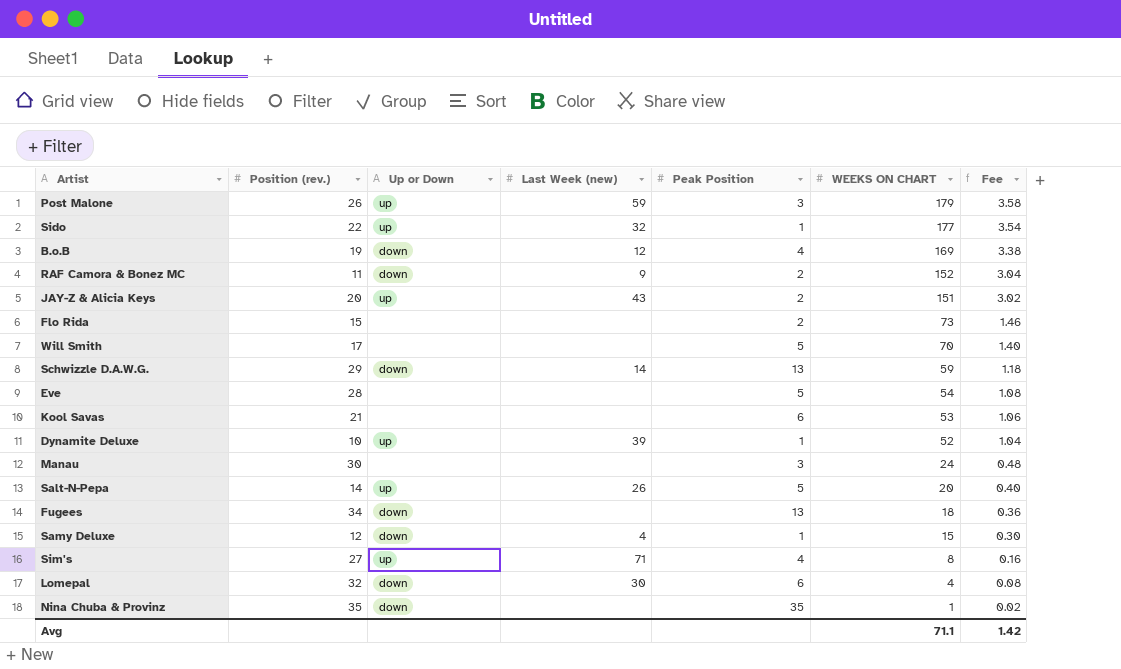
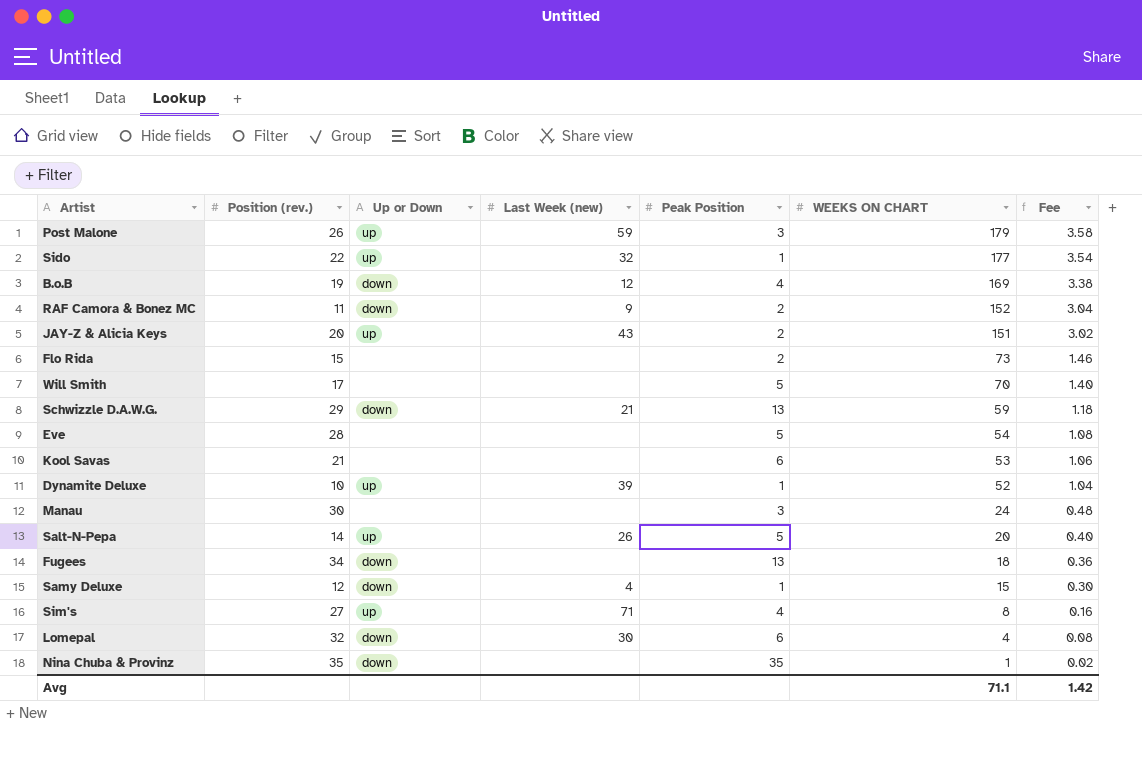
Schwizzle D.A.W.G. | Last Week (new): 14 -> 21

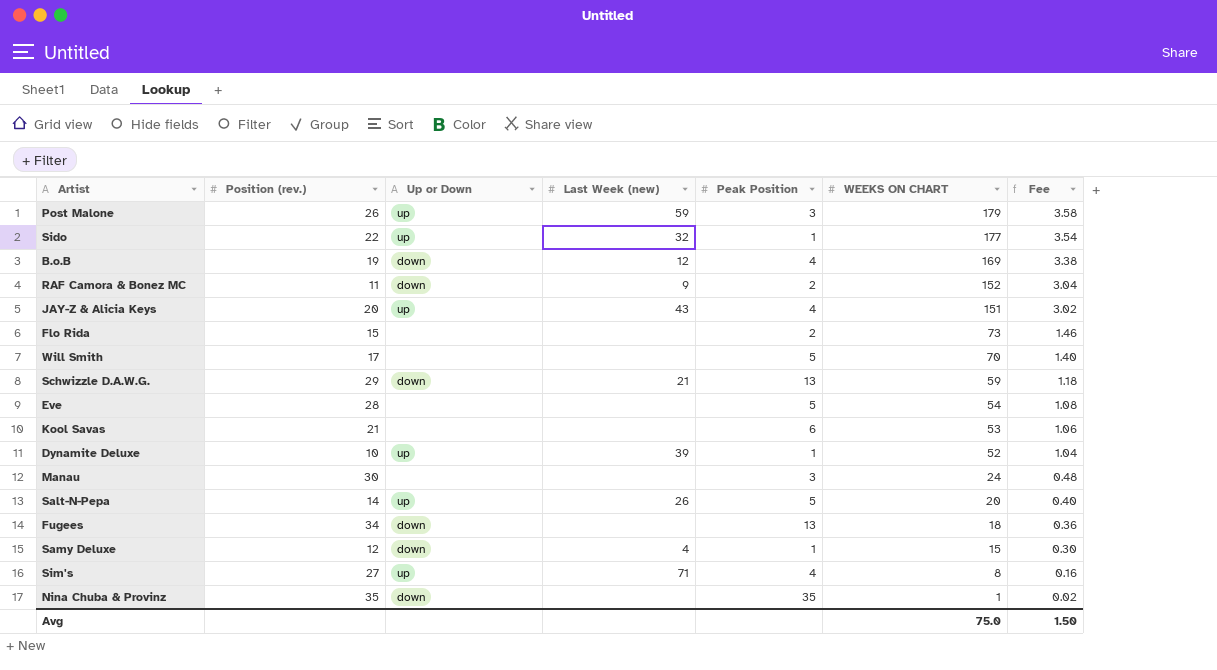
row Lomepal: 32 | down | 30 | 6 | 4 | 0.08 -> none
JAY-Z & Alicia Keys | Peak Position: 2 -> 4
Avg | WEEKS ON CHART: 71.1 -> 75.0
Avg | Fee: 1.42 -> 1.50

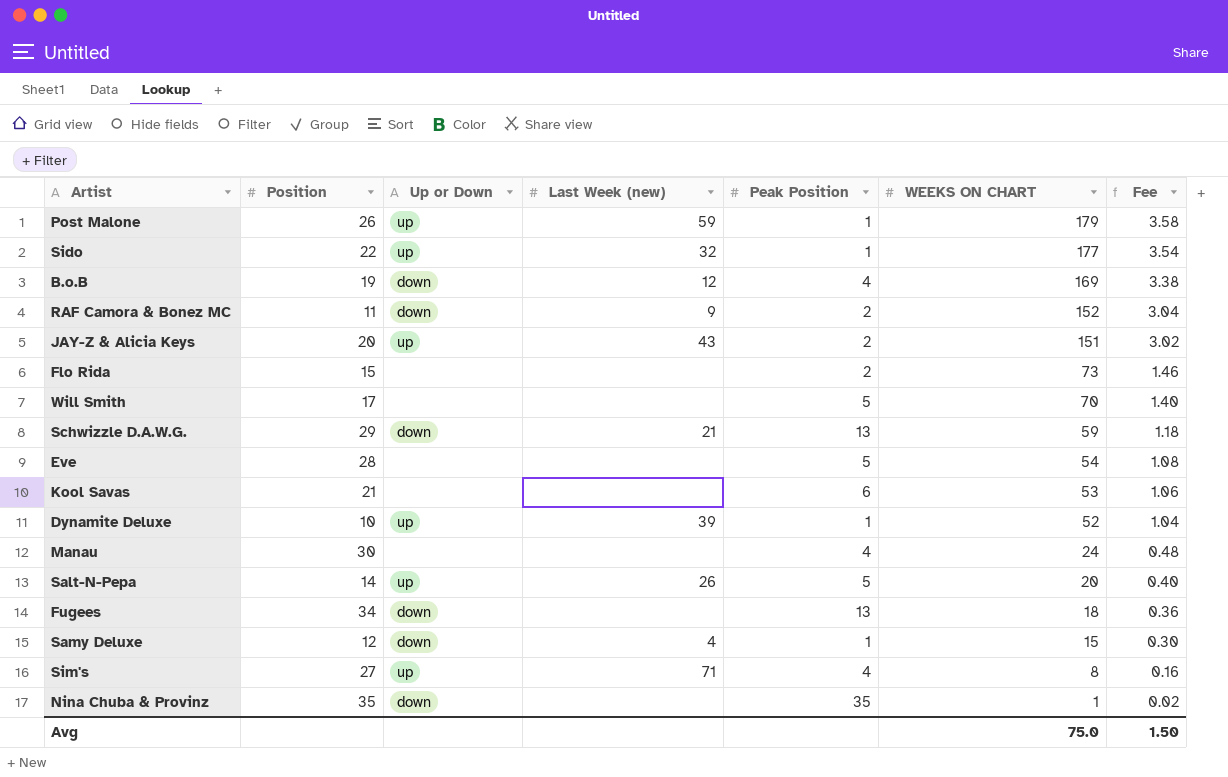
column name: Position (rev.) -> Position
Post Malone | Peak Position: 3 -> 1
JAY-Z & Alicia Keys | Peak Position: 4 -> 2
Manau | Peak Position: 3 -> 4

